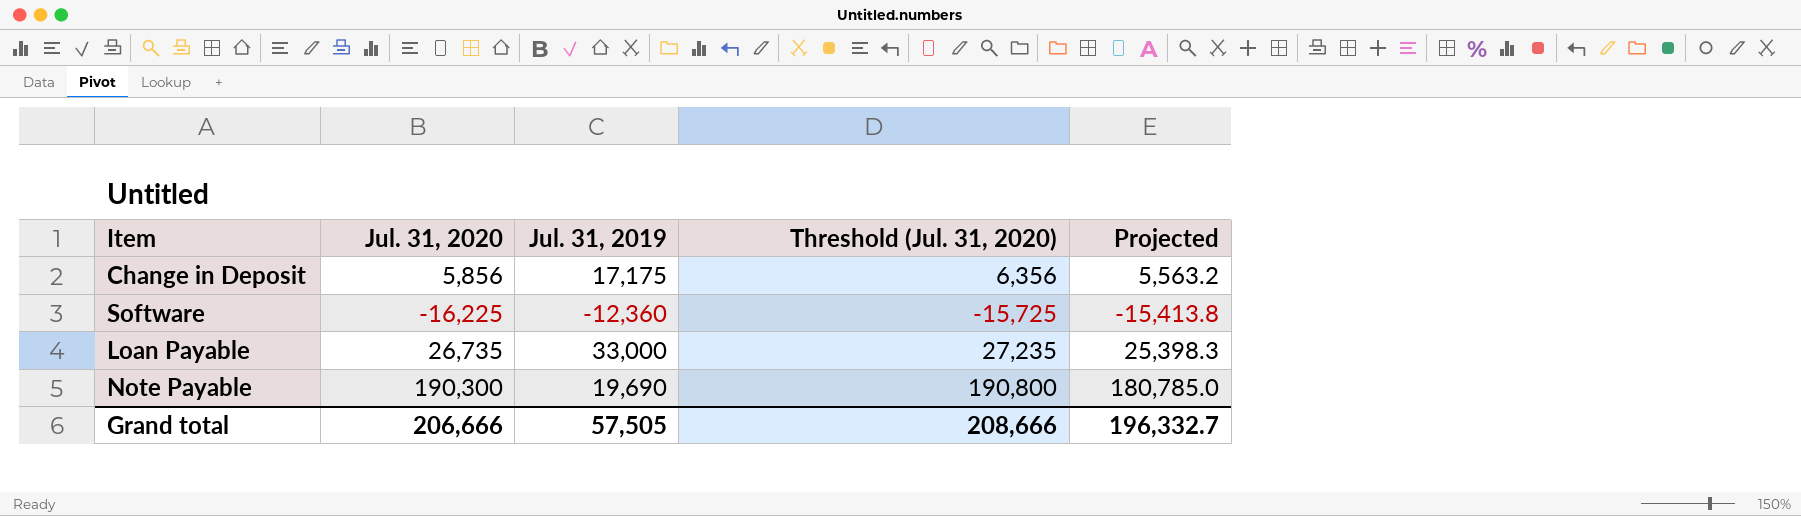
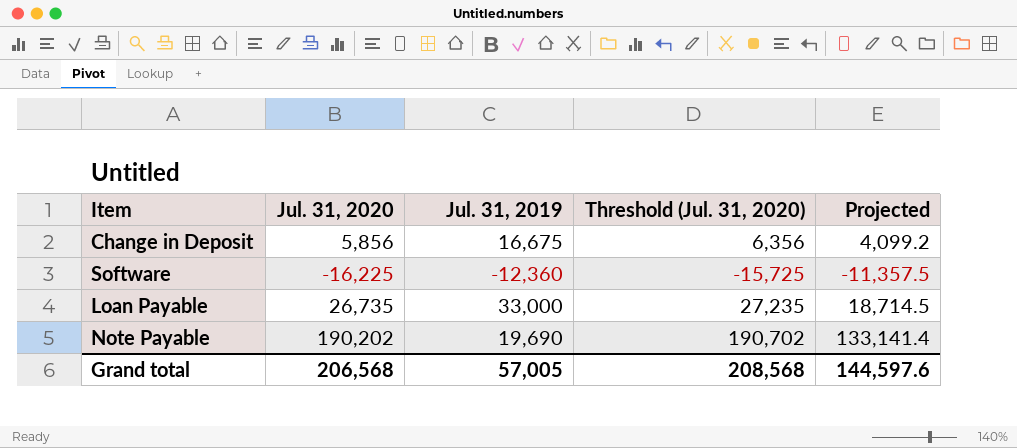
column Projected | formula: [Jul. 31, 2020] * 0.95 -> [Jul. 31, 2020] * 0.7
Change in Deposit | Jul. 31, 2019: 17,175 -> 16,675
Note Payable | Jul. 31, 2020: 190,300 -> 190,202
Note Payable | Threshold (Jul. 31, 2020): 190,800 -> 190,702
Grand total | Jul. 31, 2020: 206,666 -> 206,568
Grand total | Jul. 31, 2019: 57,505 -> 57,005
Grand total | Threshold (Jul. 31, 2020): 208,666 -> 208,568
Grand total | Projected: 196,332.7 -> 144,597.6

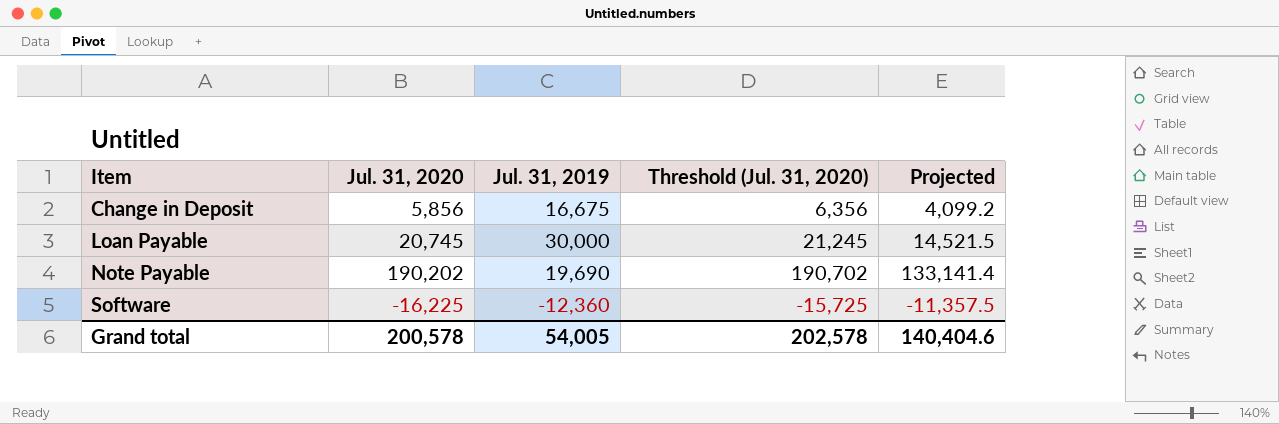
row order: none -> Item ascending
Loan Payable | Jul. 31, 2020: 26,735 -> 20,745
Loan Payable | Jul. 31, 2019: 33,000 -> 30,000
Loan Payable | Threshold (Jul. 31, 2020): 27,235 -> 21,245
Loan Payable | Projected: 18,714.5 -> 14,521.5
Grand total | Jul. 31, 2020: 206,568 -> 200,578
Grand total | Jul. 31, 2019: 57,005 -> 54,005
Grand total | Threshold (Jul. 31, 2020): 208,568 -> 202,578
Grand total | Projected: 144,597.6 -> 140,404.6

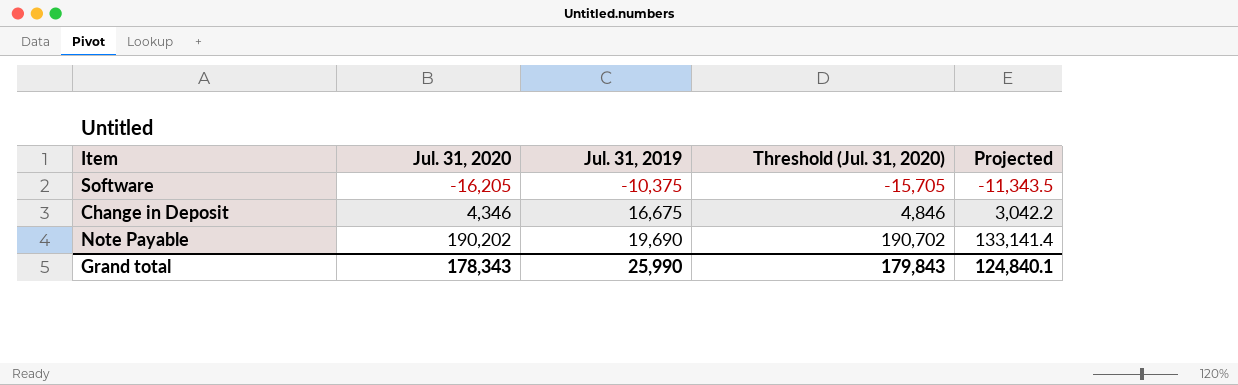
row order: Item ascending -> Jul. 31, 2020 ascending
row Loan Payable: 20,745 | 30,000 | 21,245 | 14,521.5 -> none
Software | Jul. 31, 2020: -16,225 -> -16,205
Software | Jul. 31, 2019: -12,360 -> -10,375
Software | Threshold (Jul. 31, 2020): -15,725 -> -15,705
Software | Projected: -11,357.5 -> -11,343.5
Change in Deposit | Jul. 31, 2020: 5,856 -> 4,346
Change in Deposit | Threshold (Jul. 31, 2020): 6,356 -> 4,846
Change in Deposit | Projected: 4,099.2 -> 3,042.2
Grand total | Jul. 31, 2020: 200,578 -> 178,343
Grand total | Jul. 31, 2019: 54,005 -> 25,990
Grand total | Threshold (Jul. 31, 2020): 202,578 -> 179,843
Grand total | Projected: 140,404.6 -> 124,840.1

